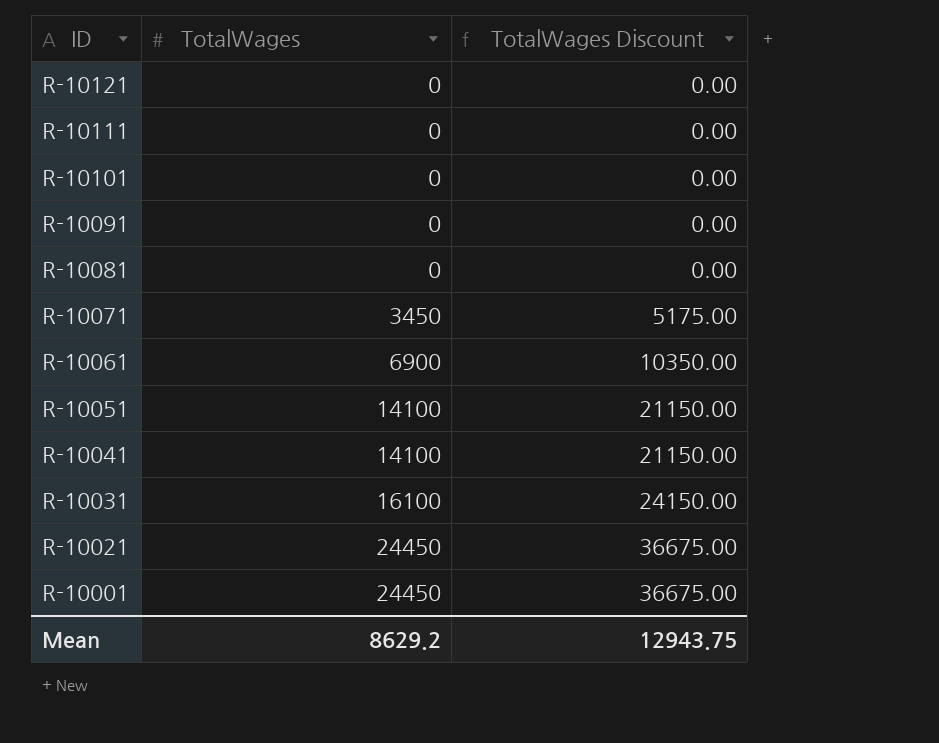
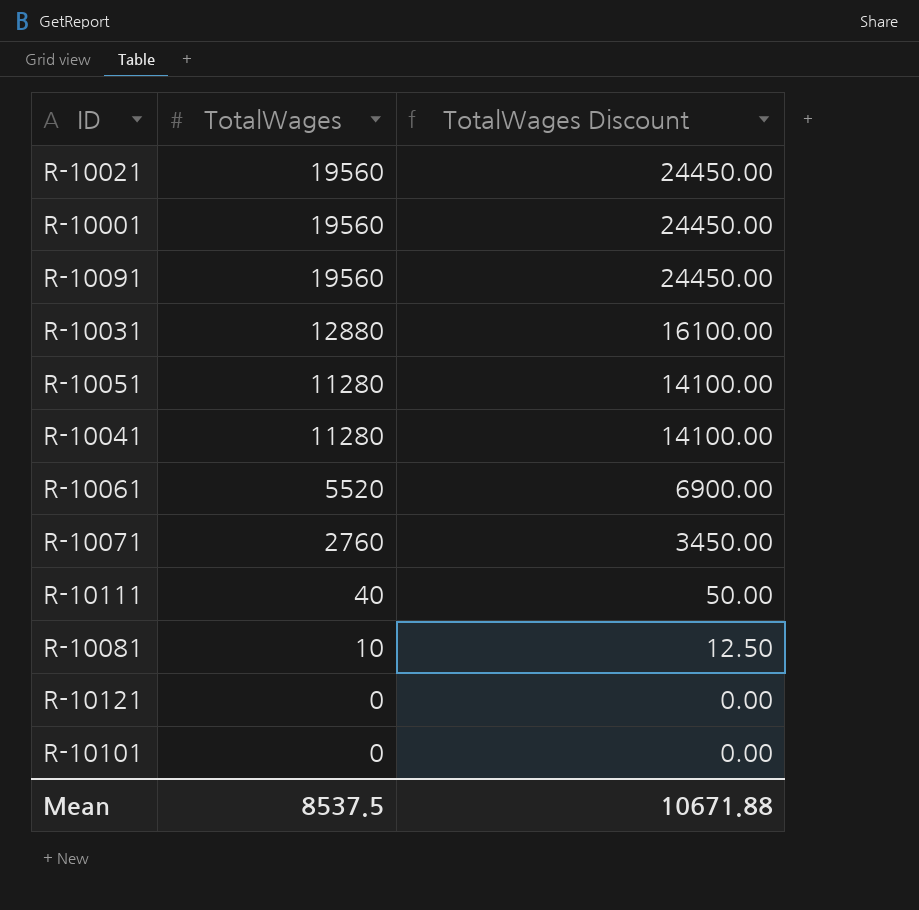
row order: ID descending -> TotalWages descending
column TotalWages Discount | formula: [TotalWages] * 1.5 -> [TotalWages] * 1.25
R-10021 | TotalWages: 24450 -> 19560
R-10001 | TotalWages: 24450 -> 19560
R-10091 | TotalWages: 0 -> 19560
R-10031 | TotalWages: 16100 -> 12880
R-10051 | TotalWages: 14100 -> 11280
R-10041 | TotalWages: 14100 -> 11280
R-10061 | TotalWages: 6900 -> 5520
R-10071 | TotalWages: 3450 -> 2760
R-10111 | TotalWages: 0 -> 40
R-10081 | TotalWages: 0 -> 10
Mean | TotalWages: 8629.2 -> 8537.5
Mean | TotalWages Discount: 12943.75 -> 10671.88

